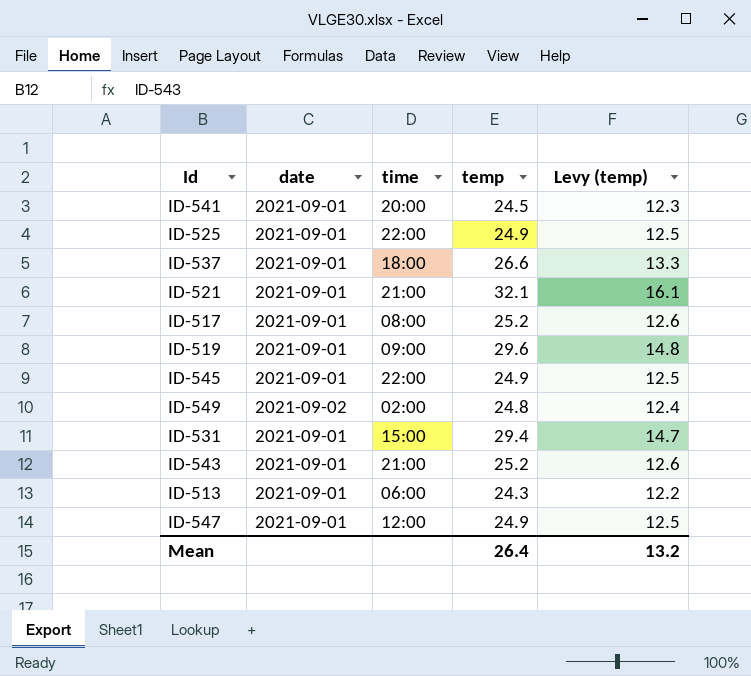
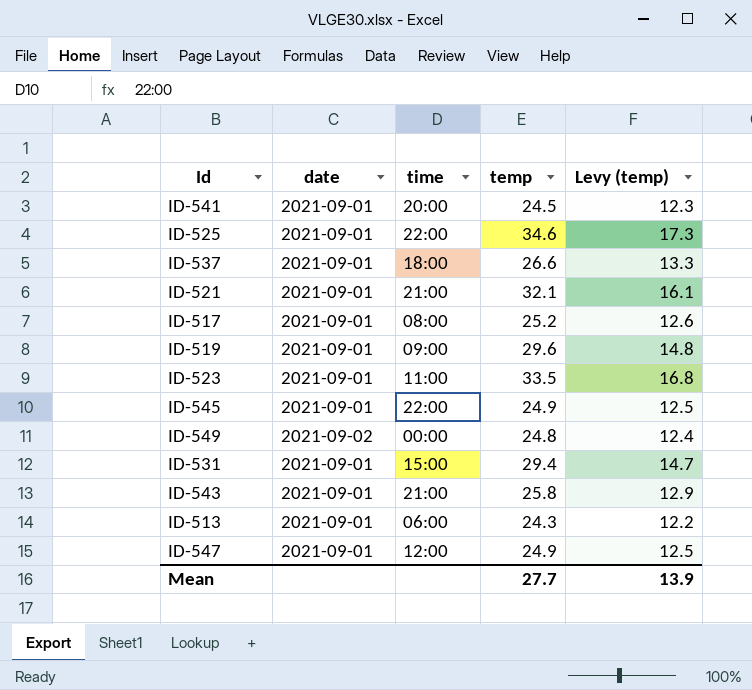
ID-525 | temp: 24.9 -> 34.6
ID-525 | Levy (temp): 12.5 -> 17.3
row ID-523: none -> 2021-09-01 | 11:00 | 33.5 | 16.8
ID-549 | time: 02:00 -> 00:00
ID-543 | temp: 25.2 -> 25.8
ID-543 | Levy (temp): 12.6 -> 12.9
Mean | temp: 26.4 -> 27.7
Mean | Levy (temp): 13.2 -> 13.9

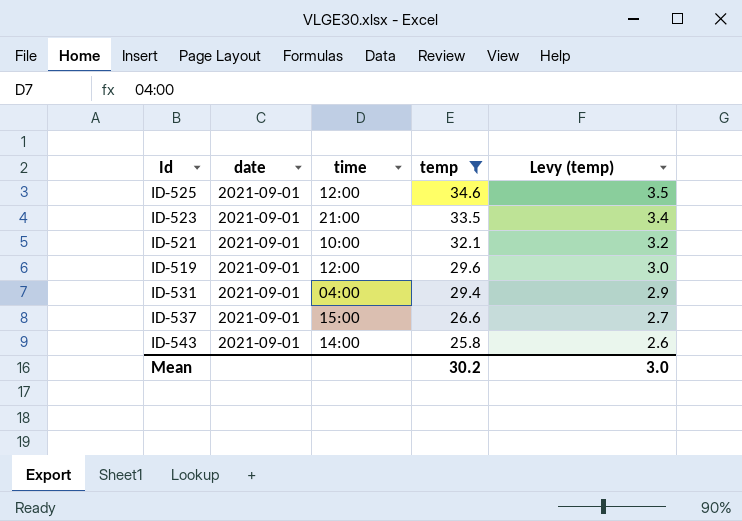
filter: none -> temp >= 25.8
row order: none -> temp descending
column Levy (temp) | formula: [temp] * 0.5 -> [temp] * 0.1
ID-525 | time: 22:00 -> 12:00
ID-523 | time: 11:00 -> 21:00
ID-521 | time: 21:00 -> 10:00
ID-519 | time: 09:00 -> 12:00
ID-531 | time: 15:00 -> 04:00
ID-537 | time: 18:00 -> 15:00
ID-543 | time: 21:00 -> 14:00
Mean | temp: 27.7 -> 30.2
Mean | Levy (temp): 13.9 -> 3.0

